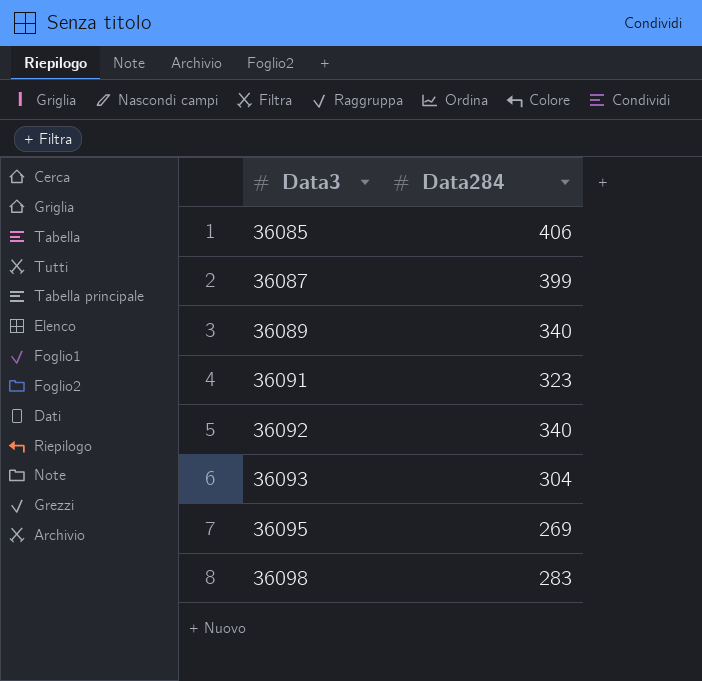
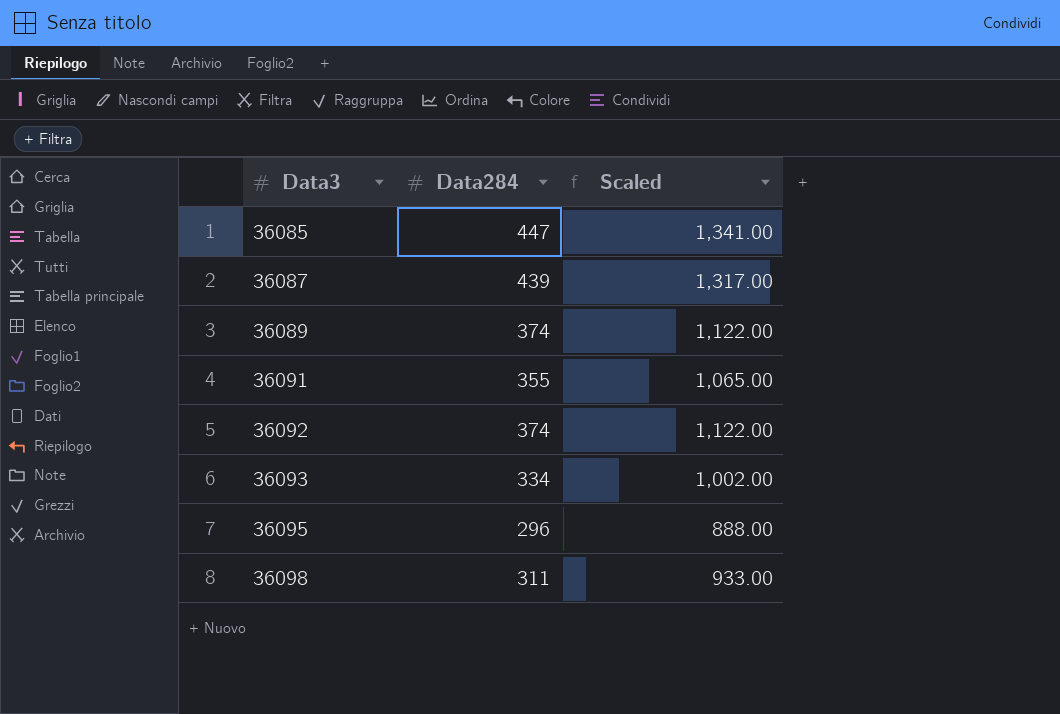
column Scaled | formula: none -> [Data284] * 3
36085 | Data284: 406 -> 447
36087 | Data284: 399 -> 439
36089 | Data284: 340 -> 374
36091 | Data284: 323 -> 355
36092 | Data284: 340 -> 374
36093 | Data284: 304 -> 334
36095 | Data284: 269 -> 296
36098 | Data284: 283 -> 311

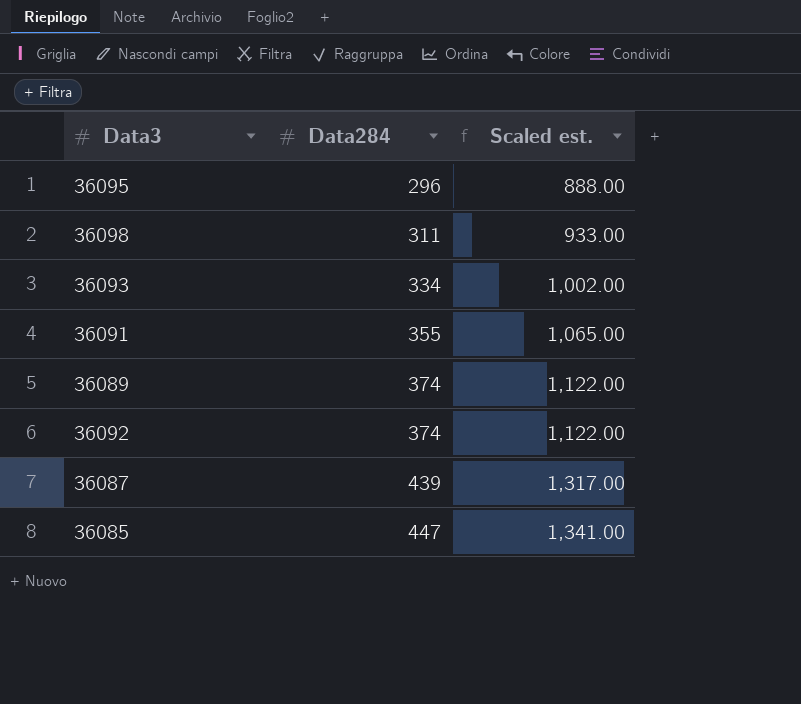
row order: Data3 ascending -> Data284 ascending
column name: Scaled -> Scaled est.

